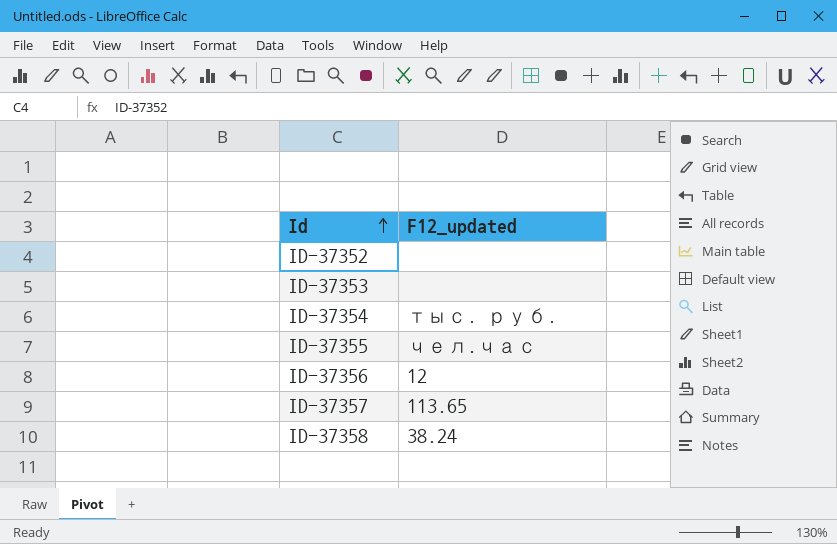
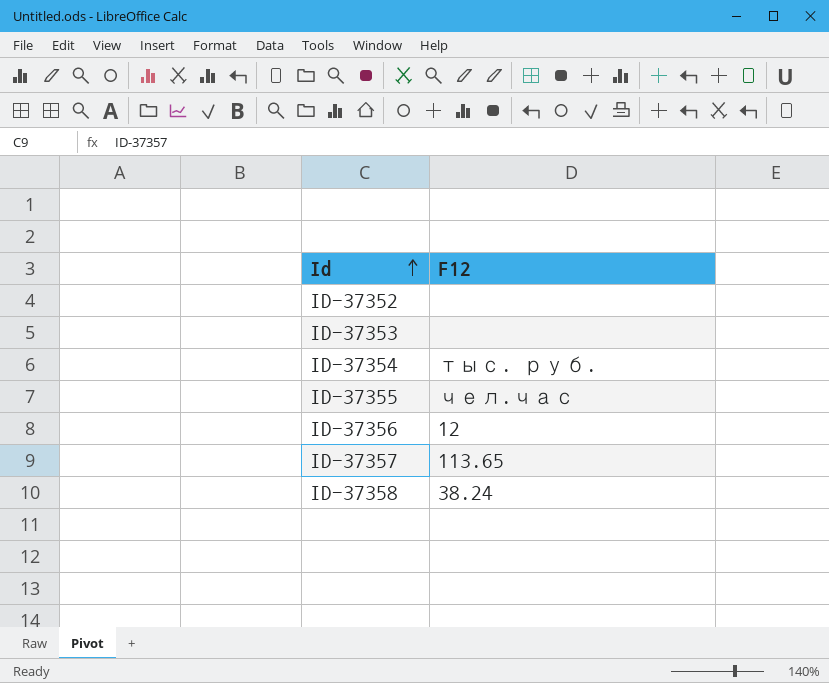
column name: F12_updated -> F12

